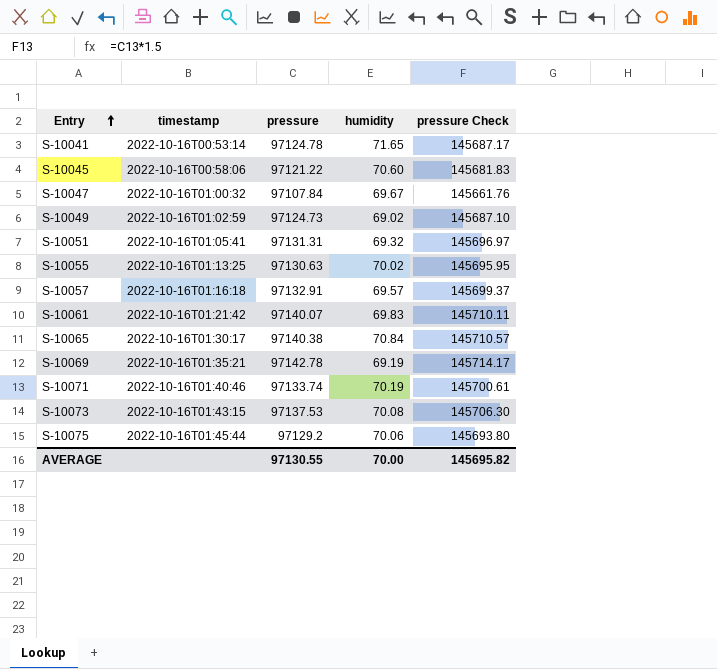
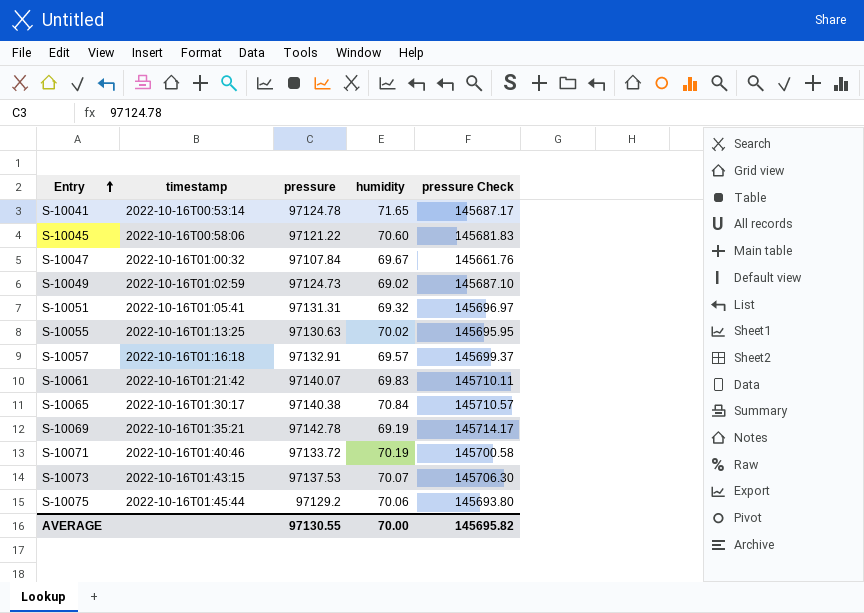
S-10071 | pressure: 97133.74 -> 97133.72
S-10071 | pressure Check: 145700.61 -> 145700.58
S-10073 | humidity: 70.08 -> 70.07

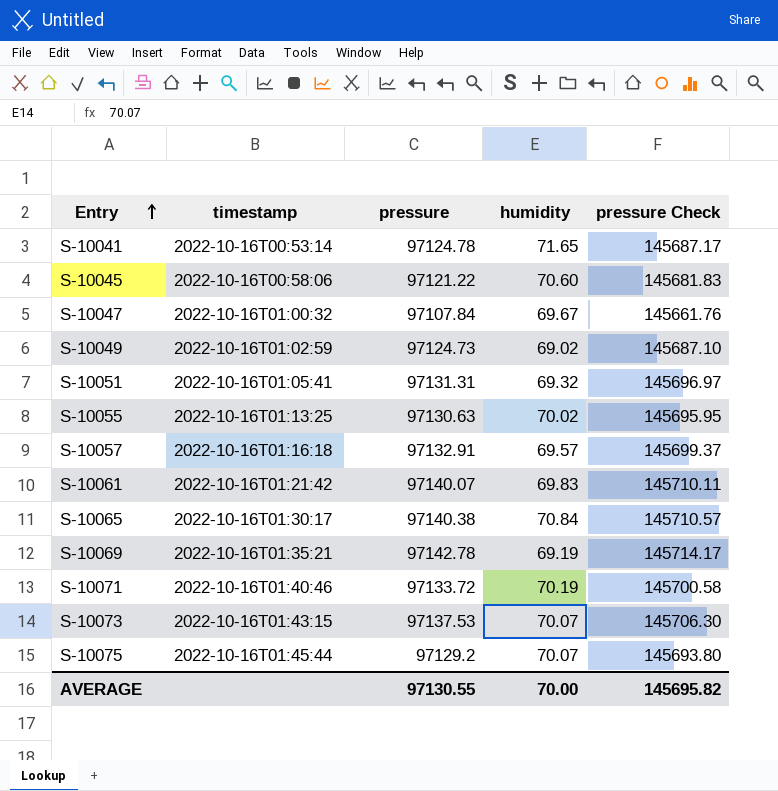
S-10075 | humidity: 70.06 -> 70.07

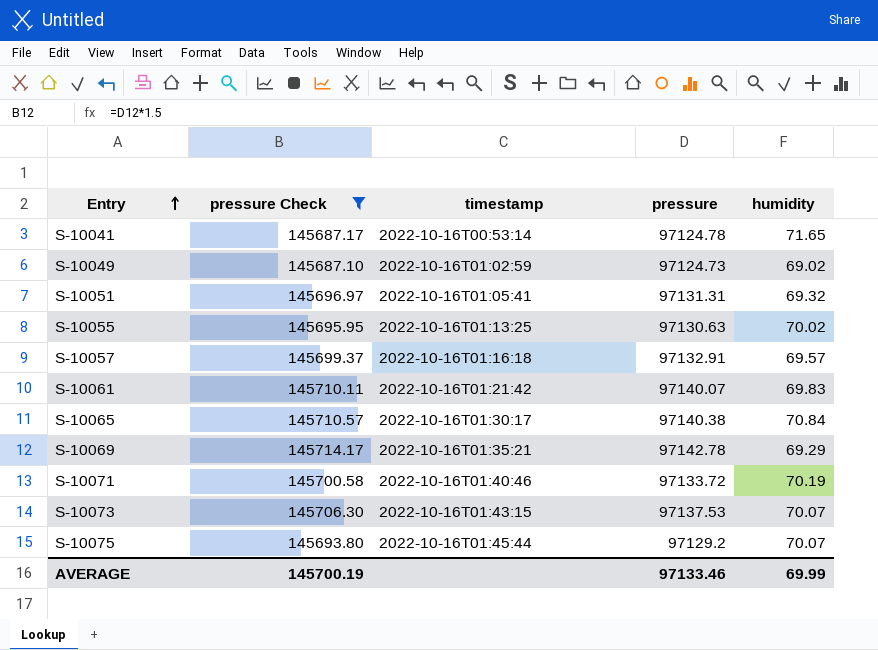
filter: none -> pressure Check >= 145687.10
column pressure Check | position: 5 -> 2
S-10069 | humidity: 69.19 -> 69.29
AVERAGE | pressure Check: 145695.82 -> 145700.19
AVERAGE | pressure: 97130.55 -> 97133.46
AVERAGE | humidity: 70.00 -> 69.99

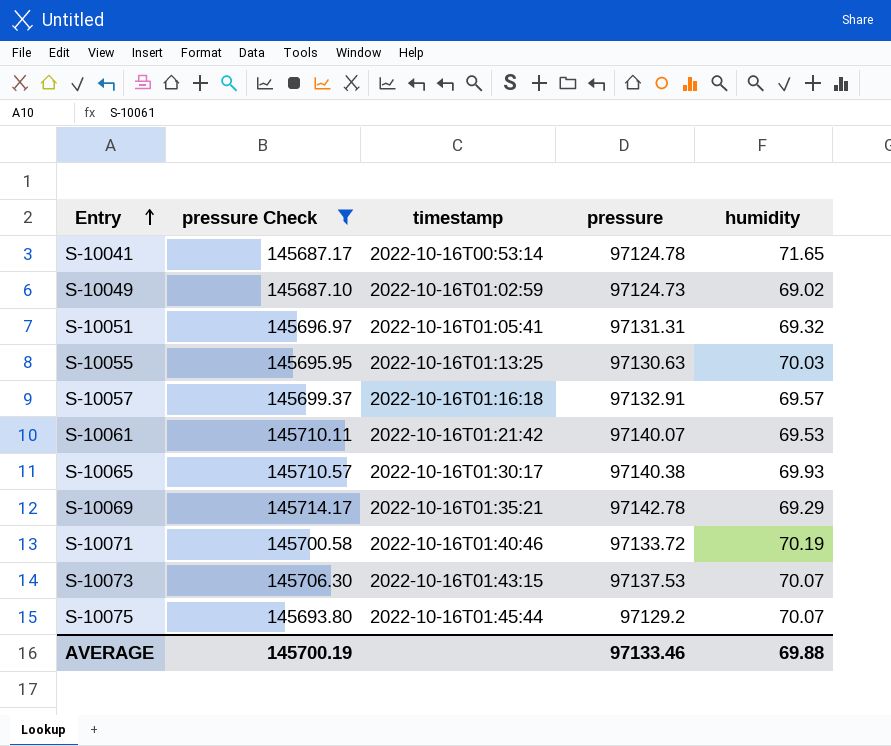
S-10055 | humidity: 70.02 -> 70.03
S-10061 | humidity: 69.83 -> 69.53
S-10065 | humidity: 70.84 -> 69.93
AVERAGE | humidity: 69.99 -> 69.88

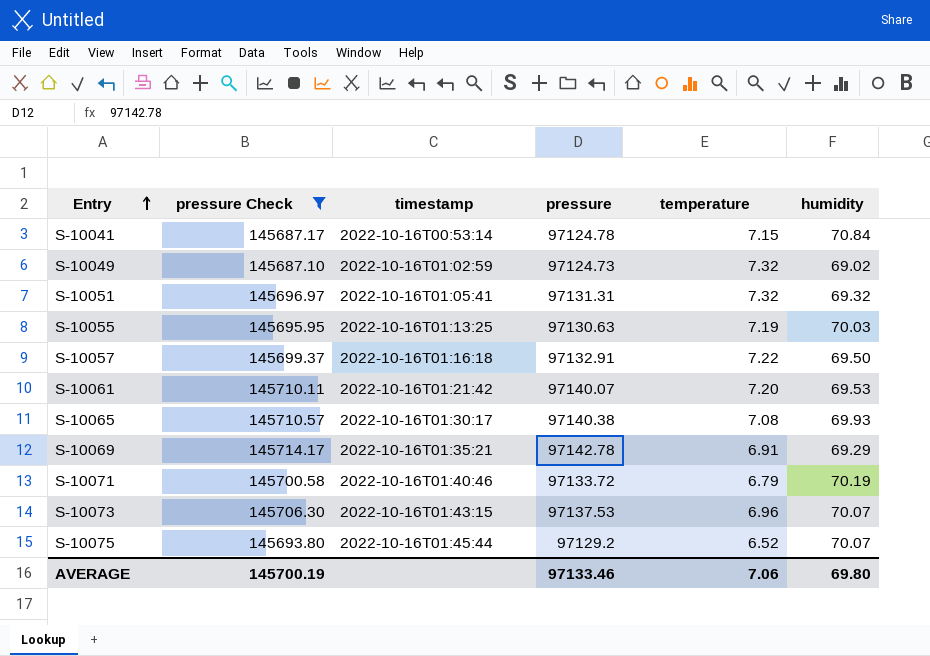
column temperature | position: none -> 5
S-10041 | humidity: 71.65 -> 70.84
S-10057 | humidity: 69.57 -> 69.50
AVERAGE | humidity: 69.88 -> 69.80

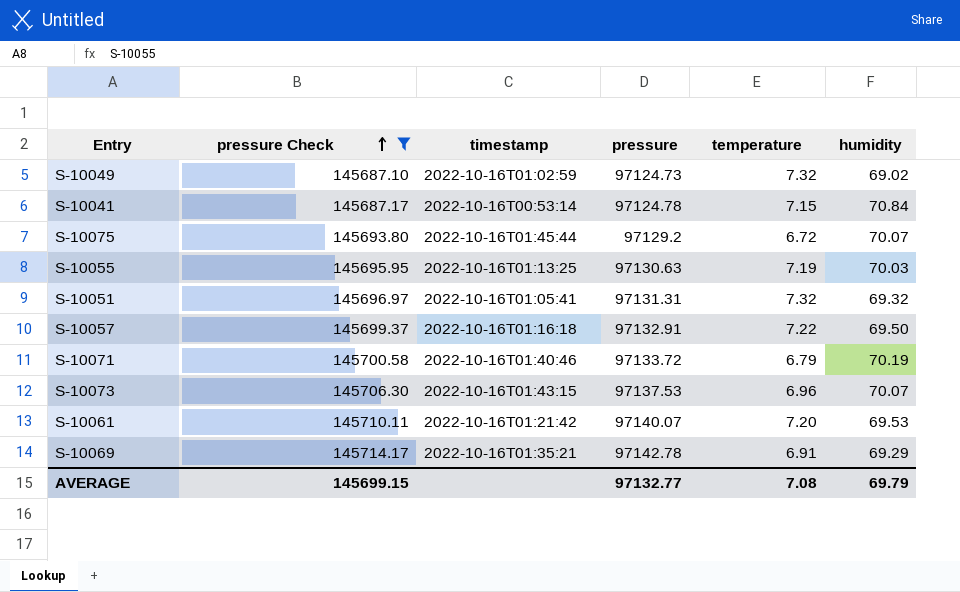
row order: Entry ascending -> pressure Check ascending
row S-10065: 145710.57 | 2022-10-16T01:30:17 | 97140.38 | 7.08 | 69.93 -> none
S-10075 | temperature: 6.52 -> 6.72
AVERAGE | pressure Check: 145700.19 -> 145699.15
AVERAGE | pressure: 97133.46 -> 97132.77
AVERAGE | temperature: 7.06 -> 7.08
AVERAGE | humidity: 69.80 -> 69.79

